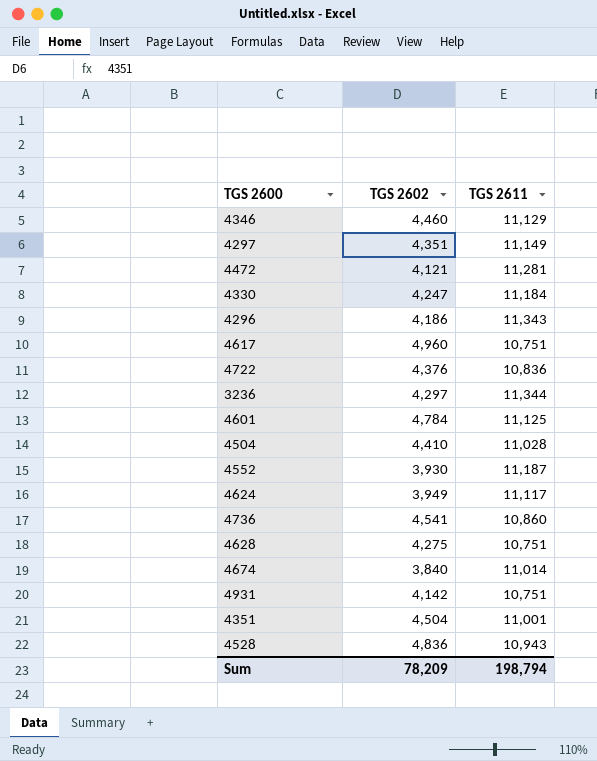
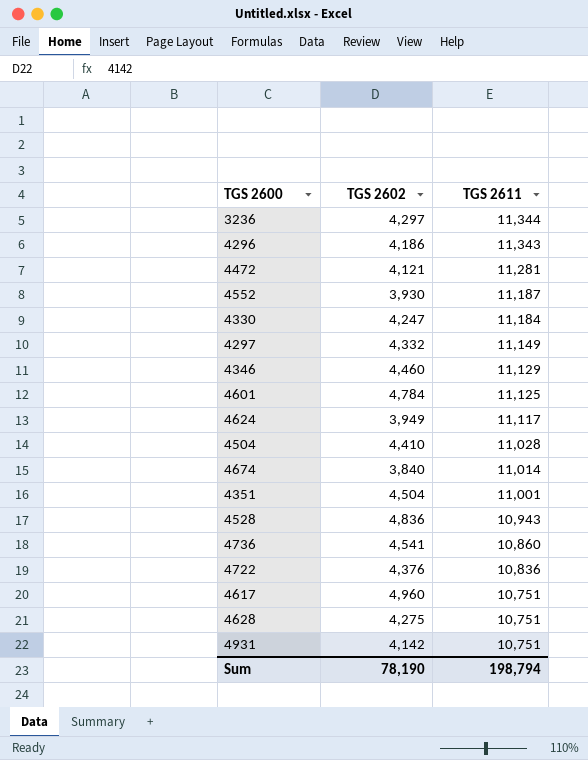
row order: none -> TGS 2611 descending
4297 | TGS 2602: 4,351 -> 4,332
Sum | TGS 2602: 78,209 -> 78,190

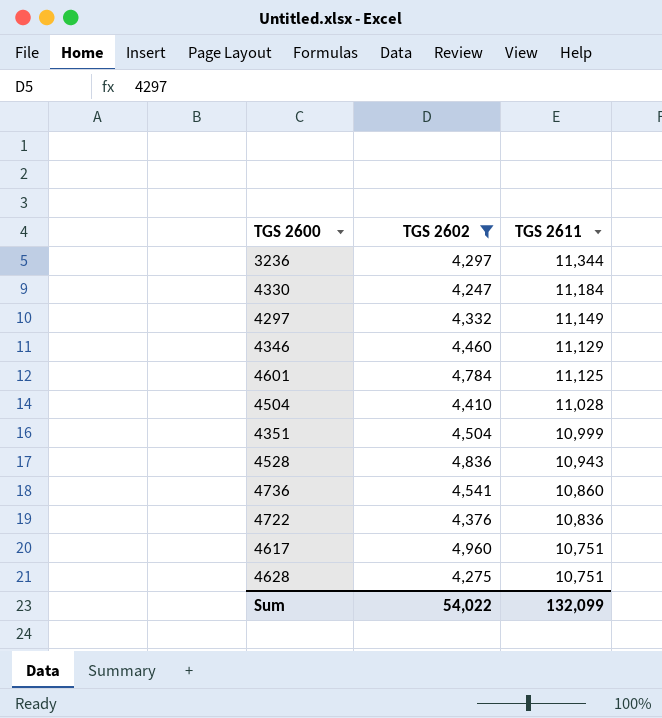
filter: none -> TGS 2602 >= 4,247
4351 | TGS 2611: 11,001 -> 10,999
Sum | TGS 2602: 78,190 -> 54,022
Sum | TGS 2611: 198,794 -> 132,099

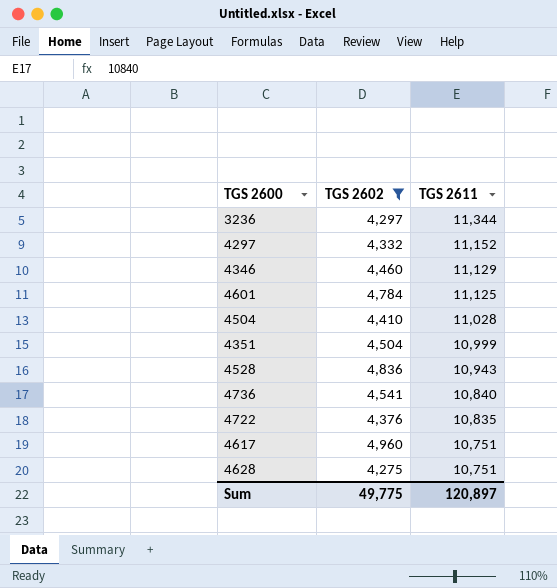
row 4330: 4,247 | 11,184 -> none
4297 | TGS 2611: 11,149 -> 11,152
4736 | TGS 2611: 10,860 -> 10,840
4722 | TGS 2611: 10,836 -> 10,835
Sum | TGS 2602: 54,022 -> 49,775
Sum | TGS 2611: 132,099 -> 120,897

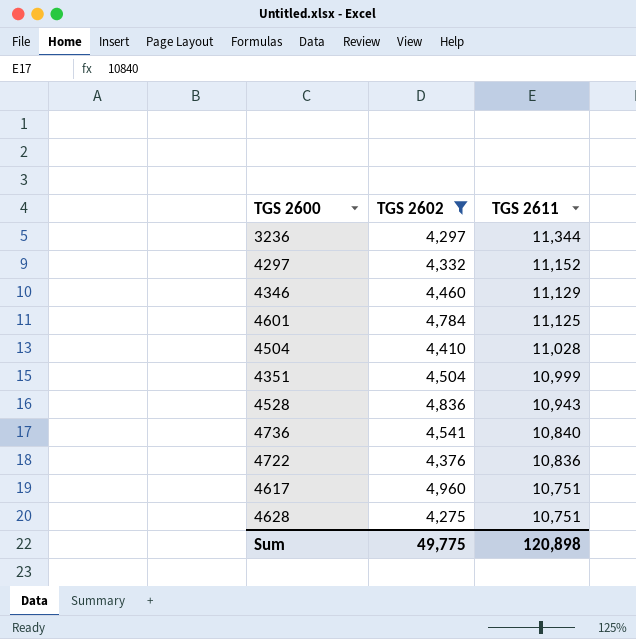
4722 | TGS 2611: 10,835 -> 10,836
Sum | TGS 2611: 120,897 -> 120,898

